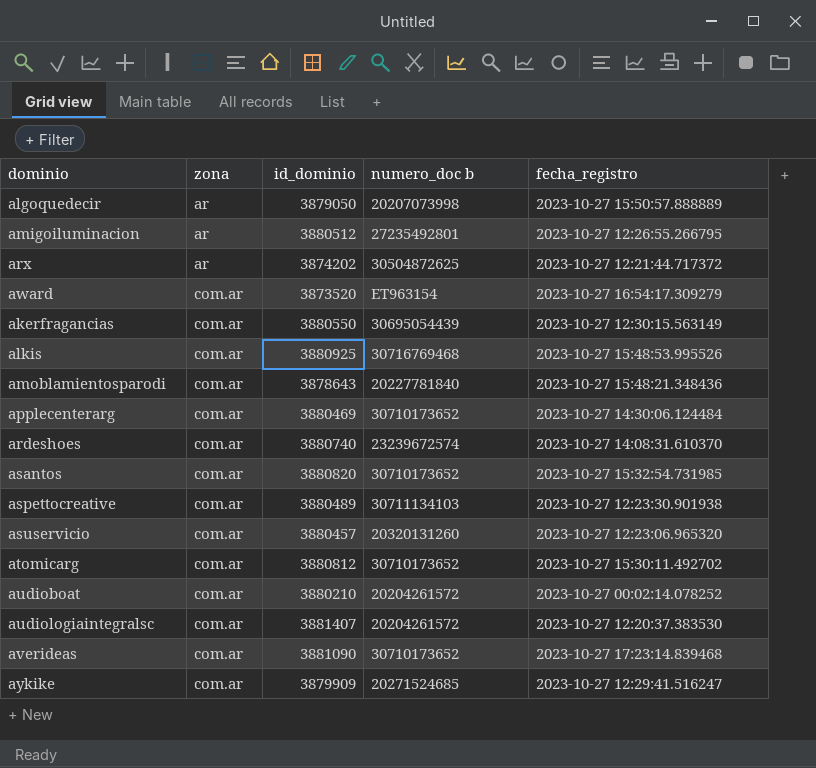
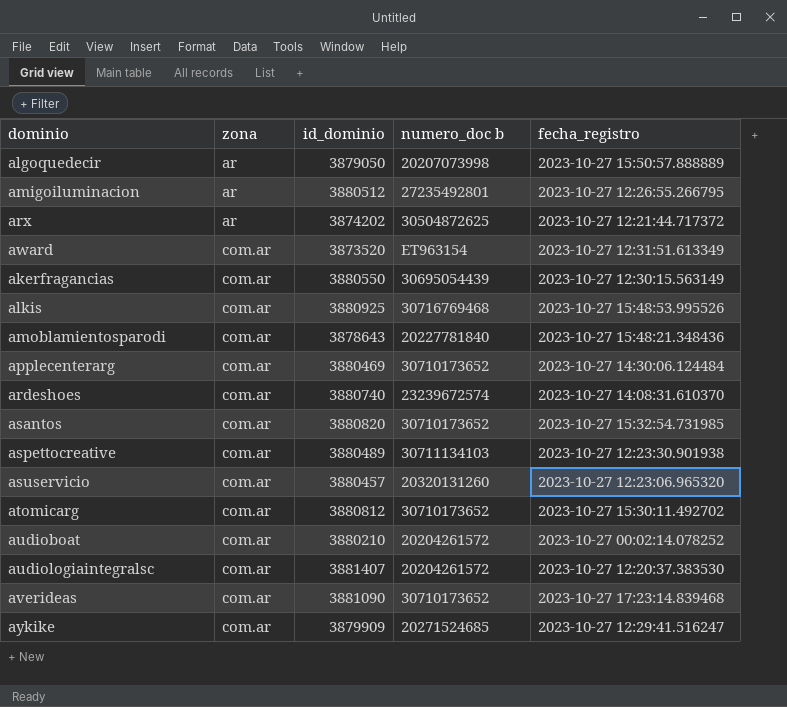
award | fecha_registro: 2023-10-27 16:54:17.309279 -> 2023-10-27 12:31:51.613349

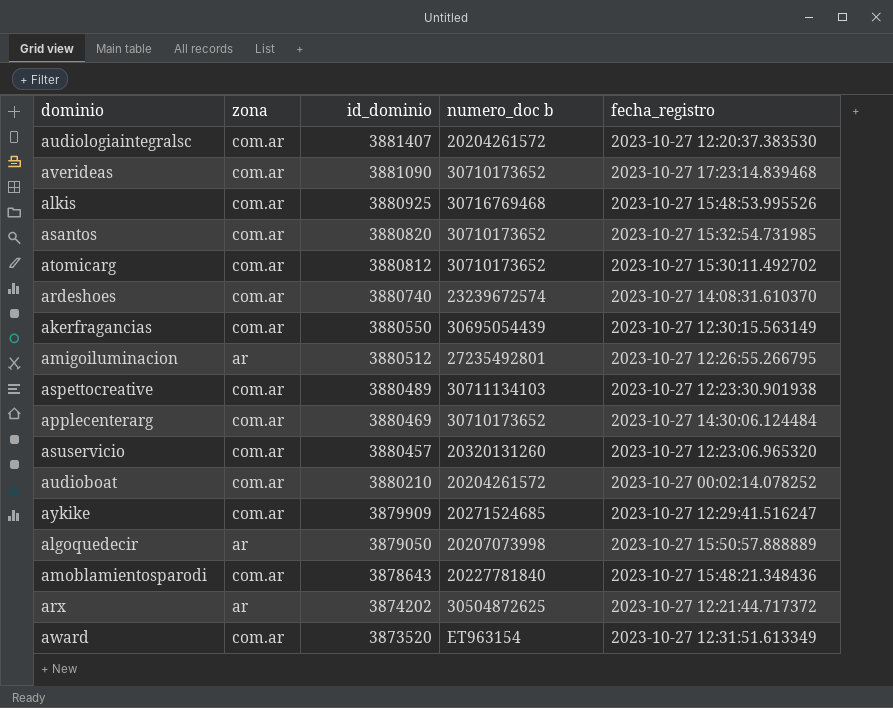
row order: zona ascending -> id_dominio descending

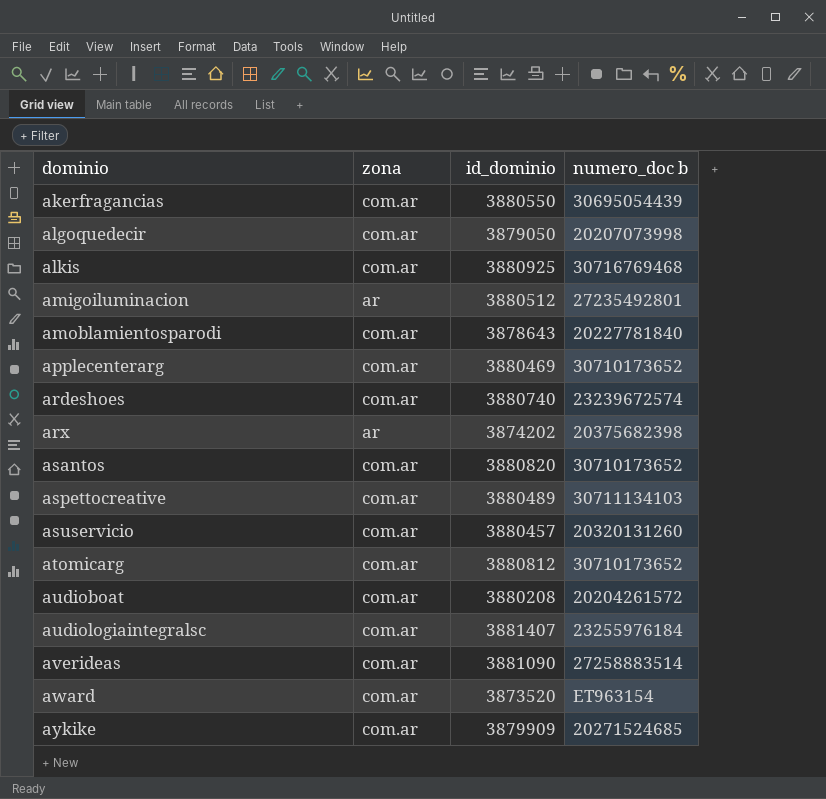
row order: id_dominio descending -> dominio ascending
column fecha_registro | position: 5 -> none
algoquedecir | zona: ar -> com.ar
arx | numero_doc b: 30504872625 -> 20375682398
audioboat | id_dominio: 3880210 -> 3880208
audiologiaintegralsc | numero_doc b: 20204261572 -> 23255976184
averideas | numero_doc b: 30710173652 -> 27258883514

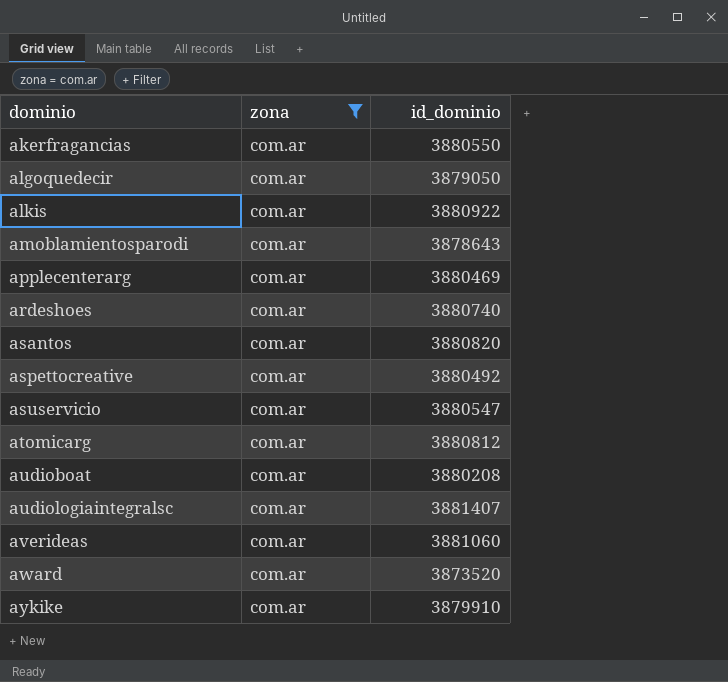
filter: none -> zona = com.ar
column numero_doc b | position: 4 -> none
alkis | id_dominio: 3880925 -> 3880922
aspettocreative | id_dominio: 3880489 -> 3880492
asuservicio | id_dominio: 3880457 -> 3880547
averideas | id_dominio: 3881090 -> 3881060
aykike | id_dominio: 3879909 -> 3879910

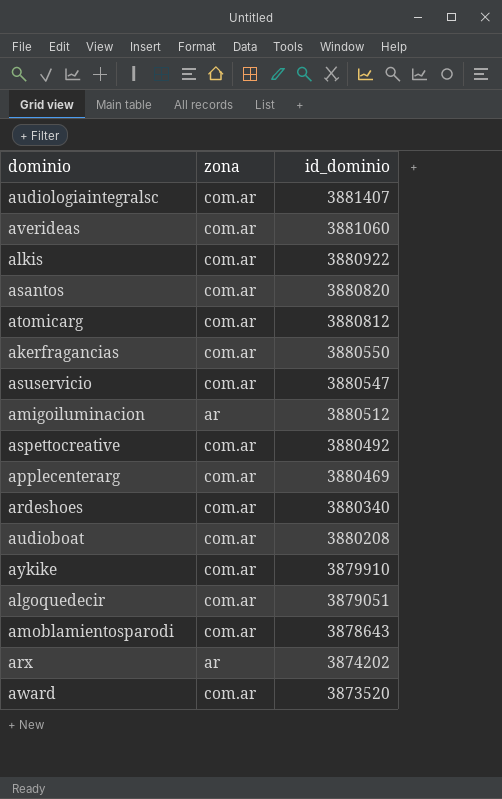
filter: zona = com.ar -> none
row order: dominio ascending -> id_dominio descending
ardeshoes | id_dominio: 3880740 -> 3880340
algoquedecir | id_dominio: 3879050 -> 3879051

